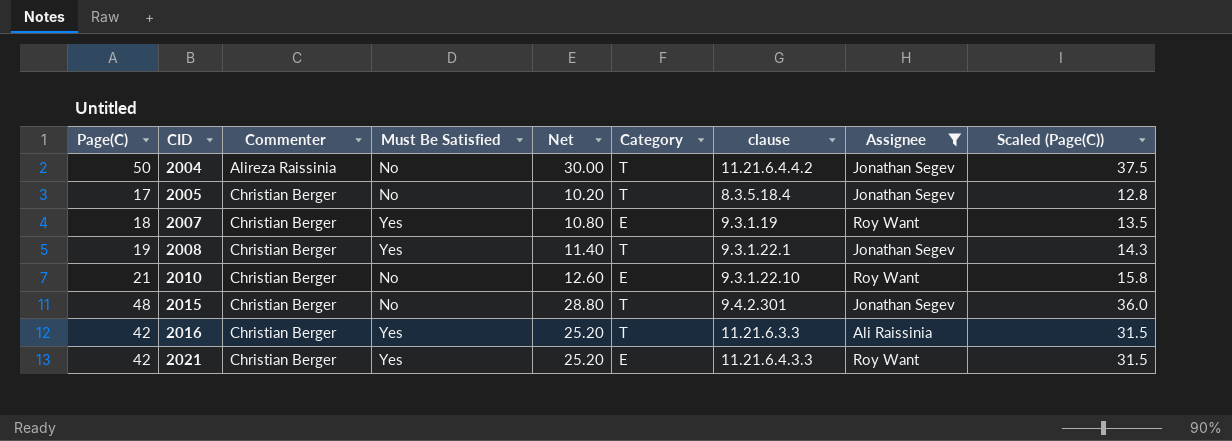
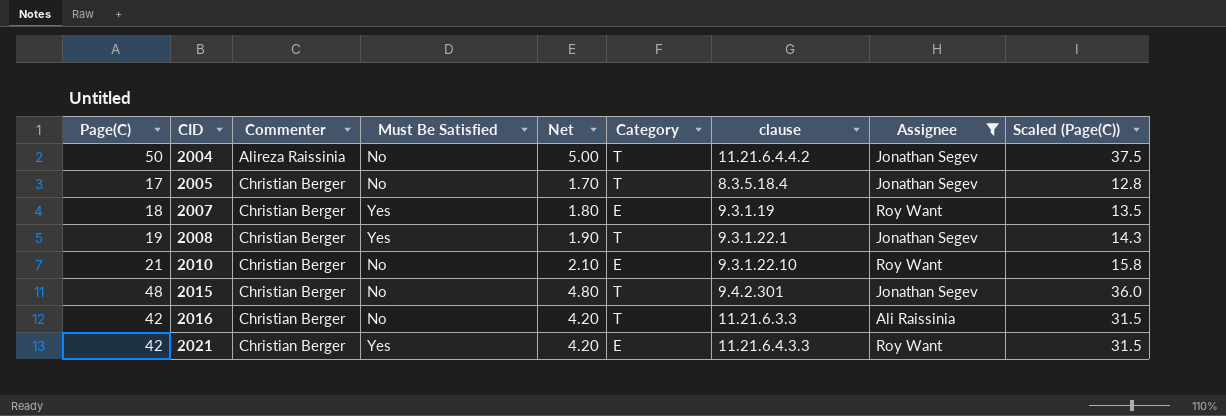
column Net | formula: [Page(C)] * 0.6 -> [Page(C)] * 0.1
2016 | Must Be Satisfied: Yes -> No

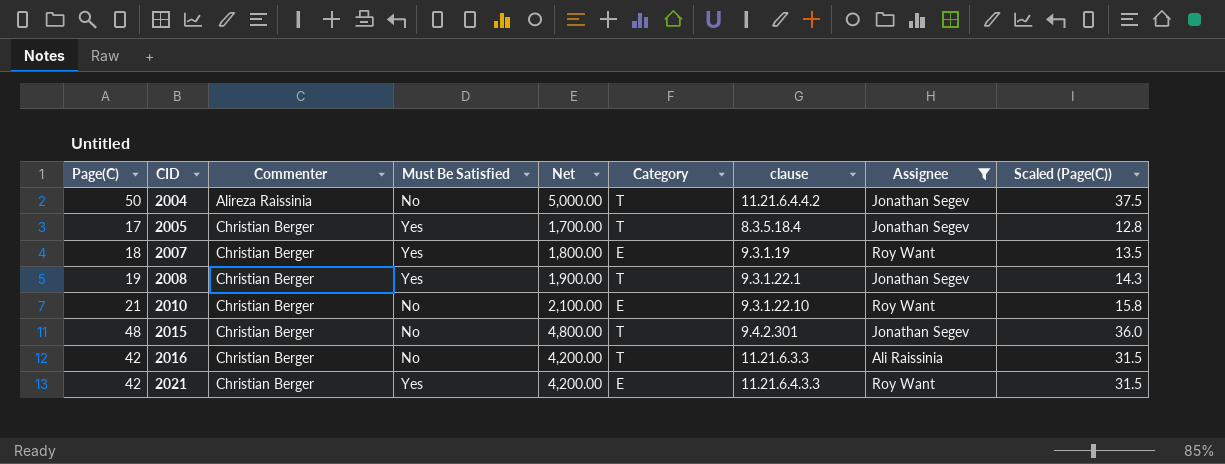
column Net | formula: [Page(C)] * 0.1 -> [Page(C)] * 100
2005 | Must Be Satisfied: No -> Yes

